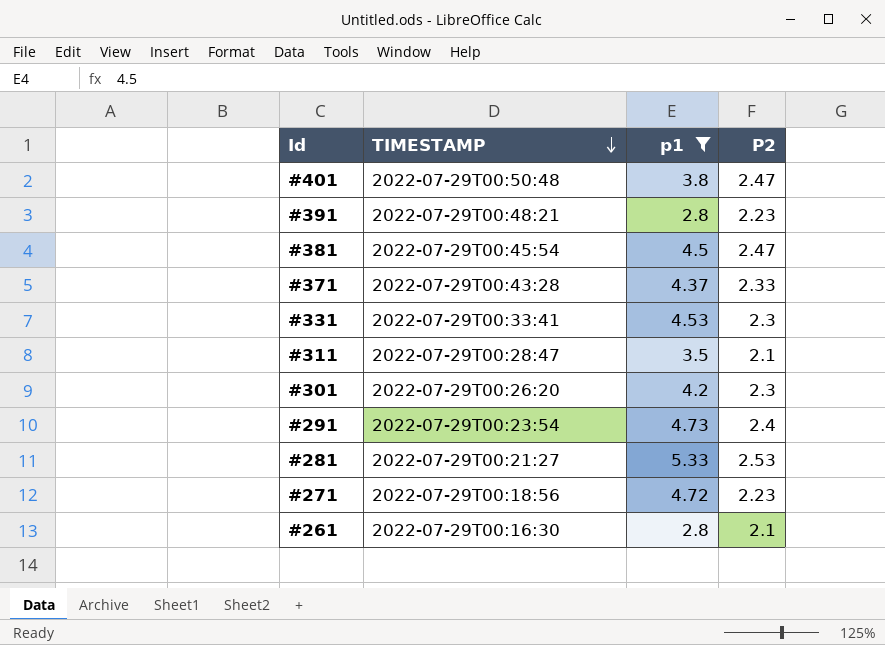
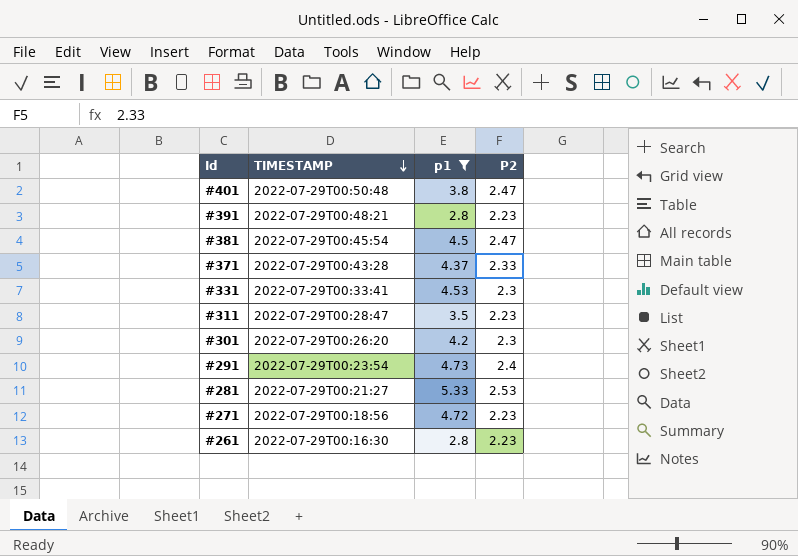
#311 | P2: 2.1 -> 2.23
#261 | P2: 2.1 -> 2.23

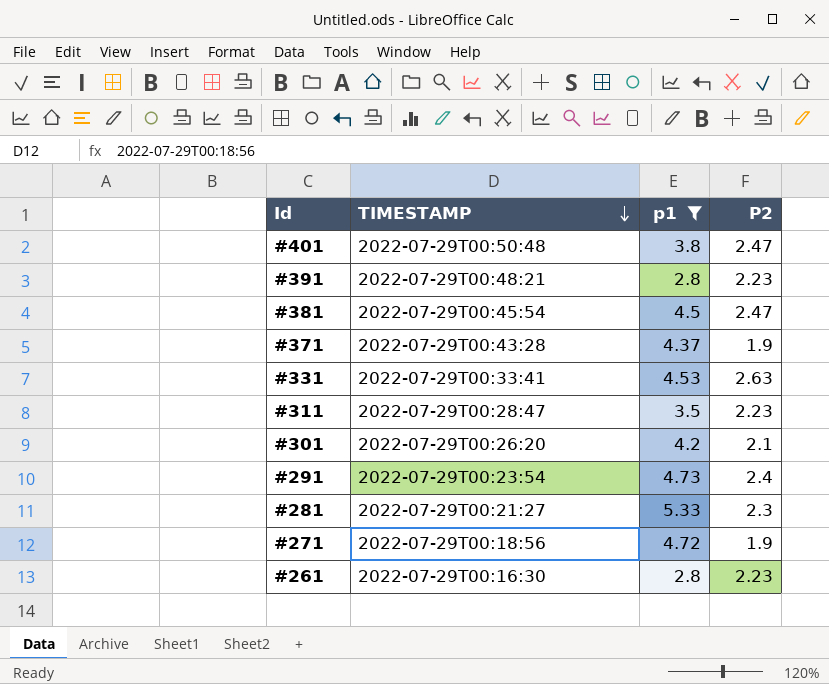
#371 | P2: 2.33 -> 1.9
#331 | P2: 2.3 -> 2.63
#301 | P2: 2.3 -> 2.1
#281 | P2: 2.53 -> 2.3
#271 | P2: 2.23 -> 1.9

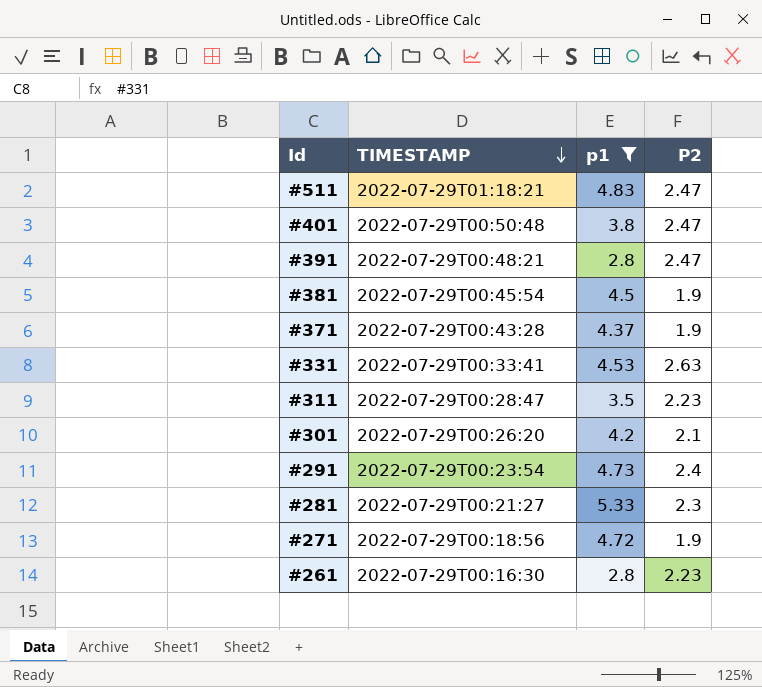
row #511: none -> 2022-07-29T01:18:21 | 4.83 | 2.47
#391 | P2: 2.23 -> 2.47
#381 | P2: 2.47 -> 1.9

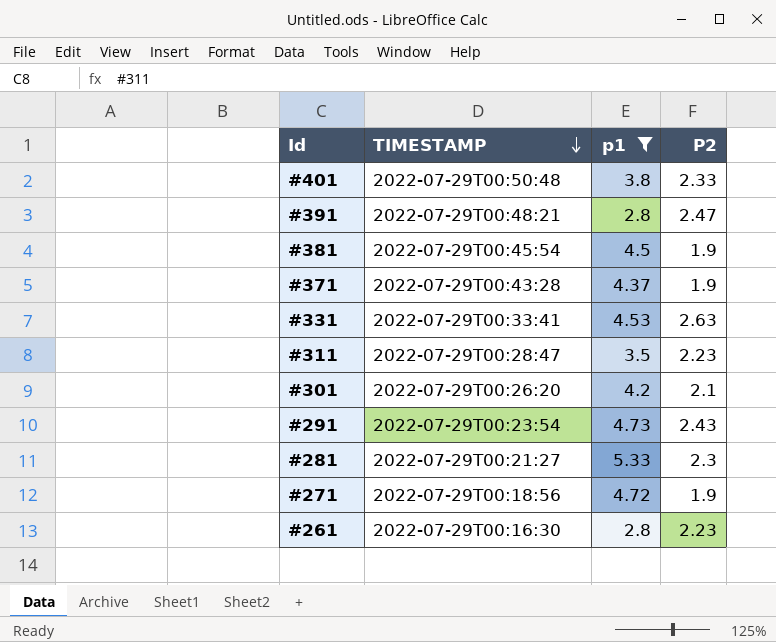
row #511: 2022-07-29T01:18:21 | 4.83 | 2.47 -> none
#401 | P2: 2.47 -> 2.33
#291 | P2: 2.4 -> 2.43

